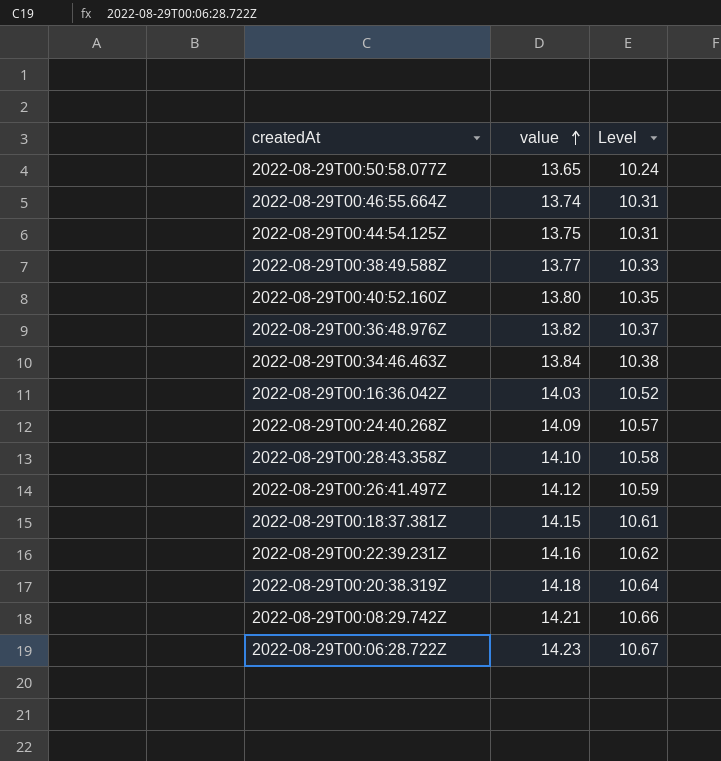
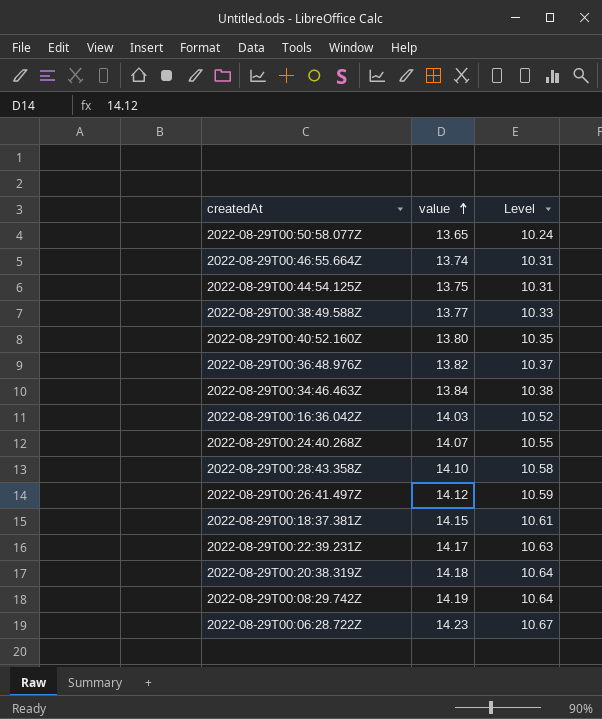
2022-08-29T00:24:40.268Z | value: 14.09 -> 14.07
2022-08-29T00:24:40.268Z | Level: 10.57 -> 10.55
2022-08-29T00:22:39.231Z | value: 14.16 -> 14.17
2022-08-29T00:22:39.231Z | Level: 10.62 -> 10.63
2022-08-29T00:08:29.742Z | value: 14.21 -> 14.19
2022-08-29T00:08:29.742Z | Level: 10.66 -> 10.64

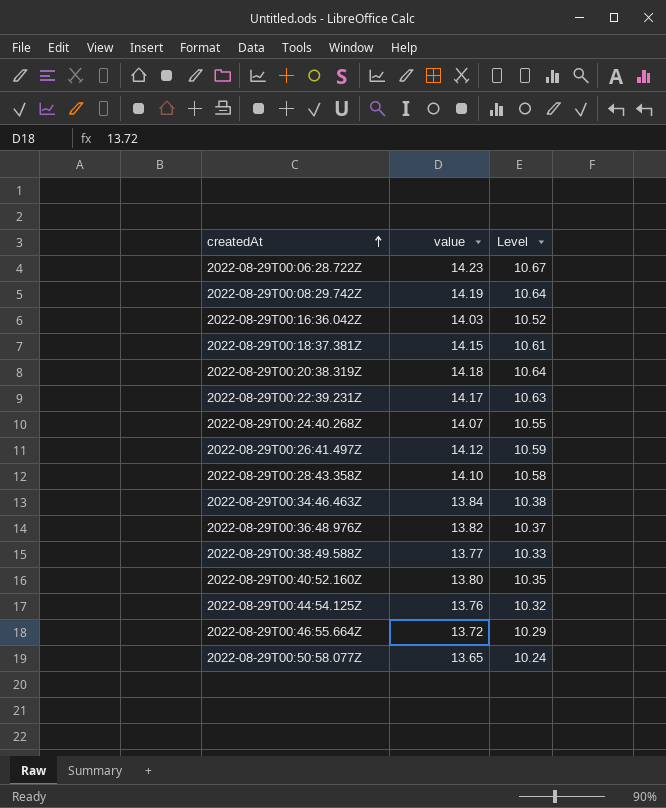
row order: value ascending -> createdAt ascending
2022-08-29T00:44:54.125Z | value: 13.75 -> 13.76
2022-08-29T00:44:54.125Z | Level: 10.31 -> 10.32
2022-08-29T00:46:55.664Z | value: 13.74 -> 13.72
2022-08-29T00:46:55.664Z | Level: 10.31 -> 10.29

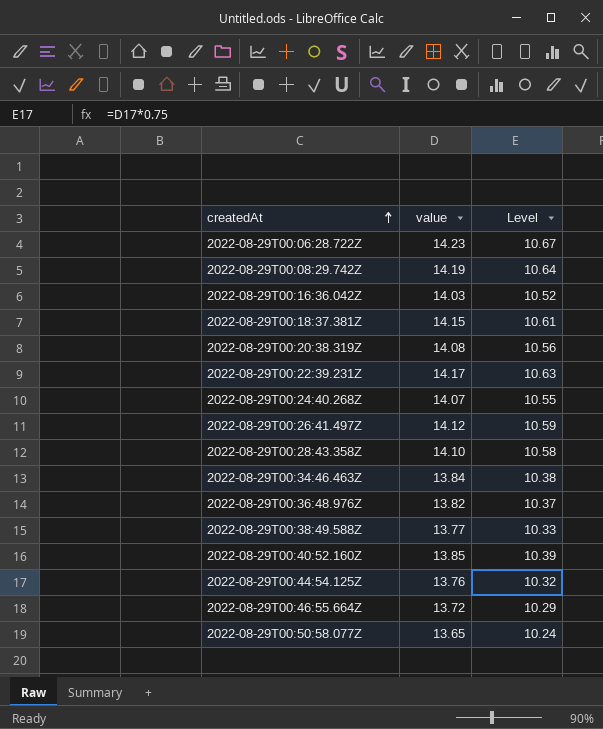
2022-08-29T00:20:38.319Z | value: 14.18 -> 14.08
2022-08-29T00:20:38.319Z | Level: 10.64 -> 10.56
2022-08-29T00:40:52.160Z | value: 13.80 -> 13.85
2022-08-29T00:40:52.160Z | Level: 10.35 -> 10.39

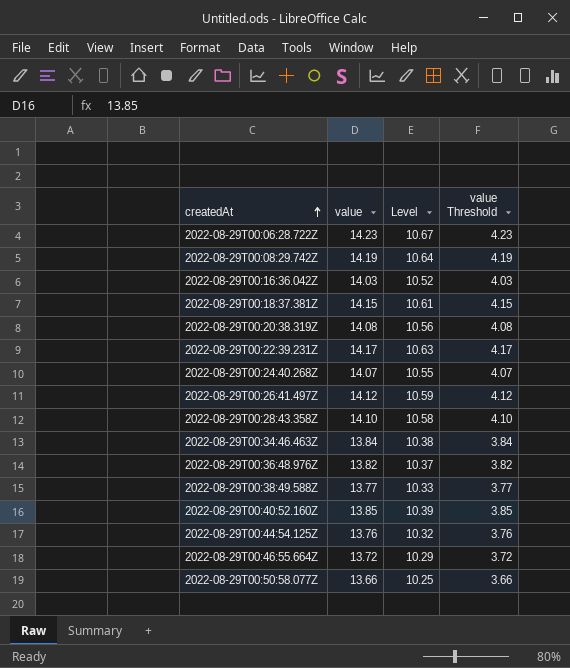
column value Threshold | formula: none -> [value] - 10
2022-08-29T00:50:58.077Z | value: 13.65 -> 13.66
2022-08-29T00:50:58.077Z | Level: 10.24 -> 10.25

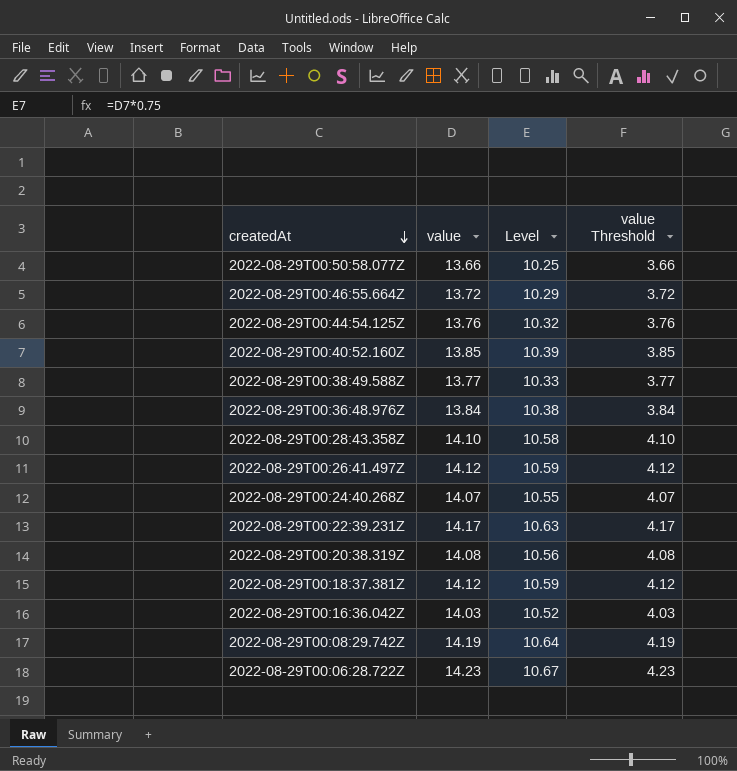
row order: createdAt ascending -> createdAt descending
row 2022-08-29T00:34:46.463Z: 13.84 | 10.38 | 3.84 -> none
2022-08-29T00:36:48.976Z | value: 13.82 -> 13.84
2022-08-29T00:36:48.976Z | Level: 10.37 -> 10.38
2022-08-29T00:36:48.976Z | value Threshold: 3.82 -> 3.84
2022-08-29T00:18:37.381Z | value: 14.15 -> 14.12
2022-08-29T00:18:37.381Z | Level: 10.61 -> 10.59
2022-08-29T00:18:37.381Z | value Threshold: 4.15 -> 4.12

